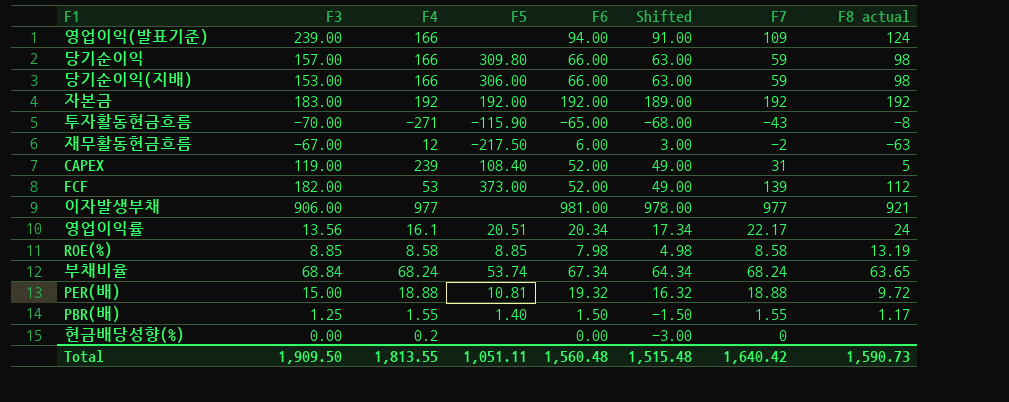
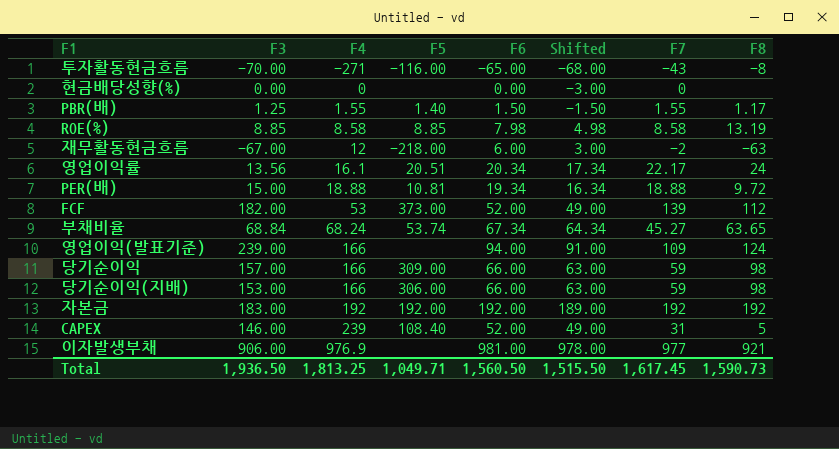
row order: none -> F4 ascending
column name: F8 actual -> F8
투자활동현금흐름 | F5: -115.90 -> -116.00
현금배당성향(%) | F4: 0.2 -> 0
재무활동현금흐름 | F5: -217.50 -> -218.00
PER(배) | F6: 19.32 -> 19.34
PER(배) | Shifted: 16.32 -> 16.34
부채비율 | F7: 68.24 -> 45.27
당기순이익 | F5: 309.80 -> 309.00
CAPEX | F3: 119.00 -> 146.00
이자발생부채 | F4: 977 -> 976.9
Total | F3: 1,909.50 -> 1,936.50
Total | F4: 1,813.55 -> 1,813.25
Total | F5: 1,051.11 -> 1,049.71
Total | F6: 1,560.48 -> 1,560.50
Total | Shifted: 1,515.48 -> 1,515.50
Total | F7: 1,640.42 -> 1,617.45

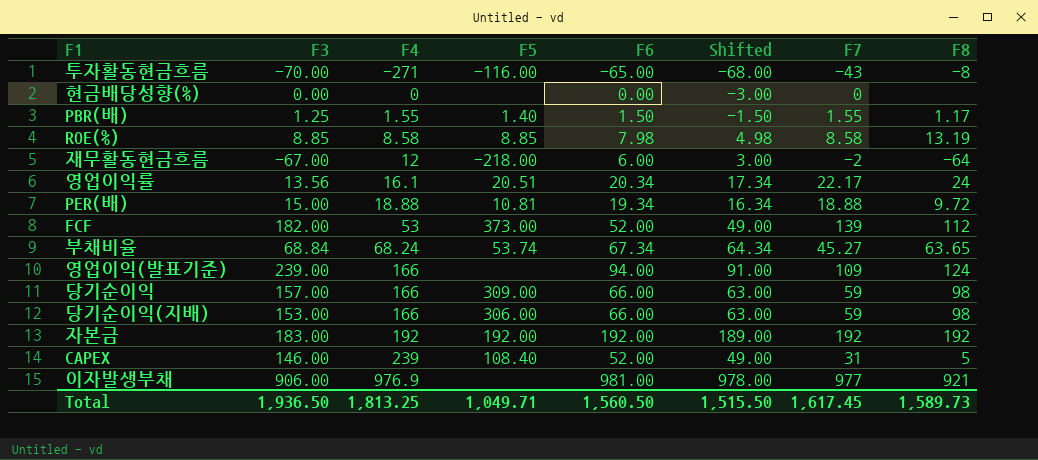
재무활동현금흐름 | F8: -63 -> -64
Total | F8: 1,590.73 -> 1,589.73

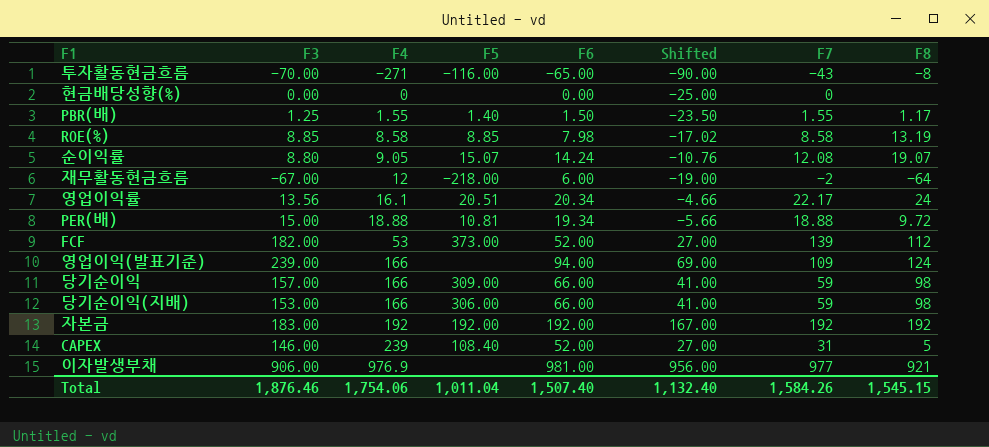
column Shifted | formula: [F6] - 3 -> [F6] - 25
row 부채비율: 68.84 | 68.24 | 53.74 | 67.34 | 64.34 | 45.27 | 63.65 -> none
row 순이익률: none -> 8.80 | 9.05 | 15.07 | 14.24 | -10.76 | 12.08 | 19.07
Total | F3: 1,936.50 -> 1,876.46
Total | F4: 1,813.25 -> 1,754.06
Total | F5: 1,049.71 -> 1,011.04
Total | F6: 1,560.50 -> 1,507.40
Total | Shifted: 1,515.50 -> 1,132.40
Total | F7: 1,617.45 -> 1,584.26
Total | F8: 1,589.73 -> 1,545.15

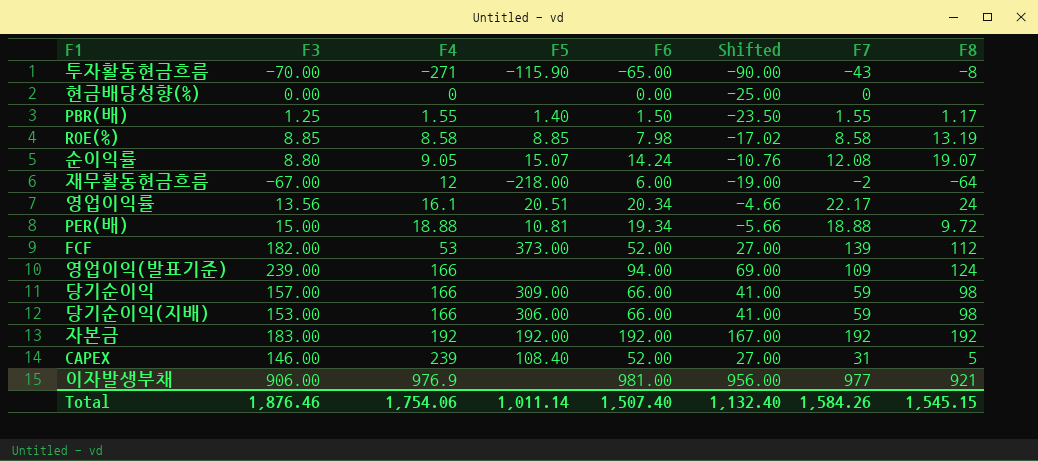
투자활동현금흐름 | F5: -116.00 -> -115.90
Total | F5: 1,011.04 -> 1,011.14

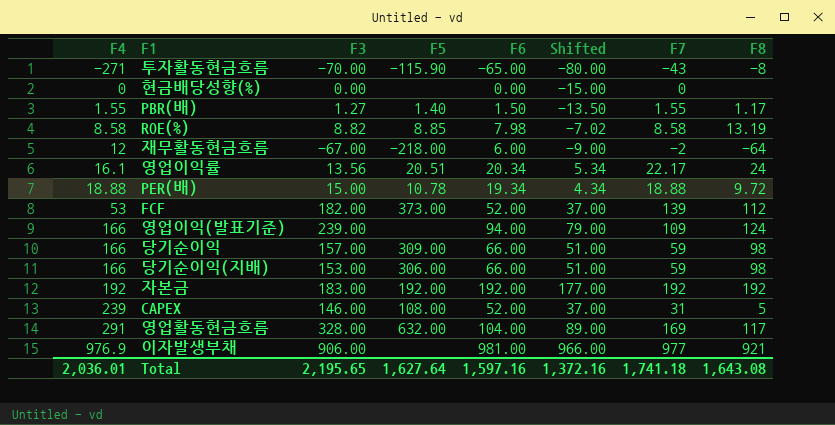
column F4 | position: 3 -> 1
column Shifted | formula: [F6] - 25 -> [F6] - 15
row 순이익률: 8.80 | 9.05 | 15.07 | 14.24 | -10.76 | 12.08 | 19.07 -> none
PBR(배) | F3: 1.25 -> 1.27
ROE(%) | F3: 8.85 -> 8.82
PER(배) | F5: 10.81 -> 10.78
CAPEX | F5: 108.40 -> 108.00
row 영업활동현금흐름: none -> 291 | 328.00 | 632.00 | 104.00 | 89.00 | 169 | 117
Total | F4: 1,754.06 -> 2,036.01
Total | F3: 1,876.46 -> 2,195.65
Total | F5: 1,011.14 -> 1,627.64
Total | F6: 1,507.40 -> 1,597.16
Total | Shifted: 1,132.40 -> 1,372.16
Total | F7: 1,584.26 -> 1,741.18
Total | F8: 1,545.15 -> 1,643.08

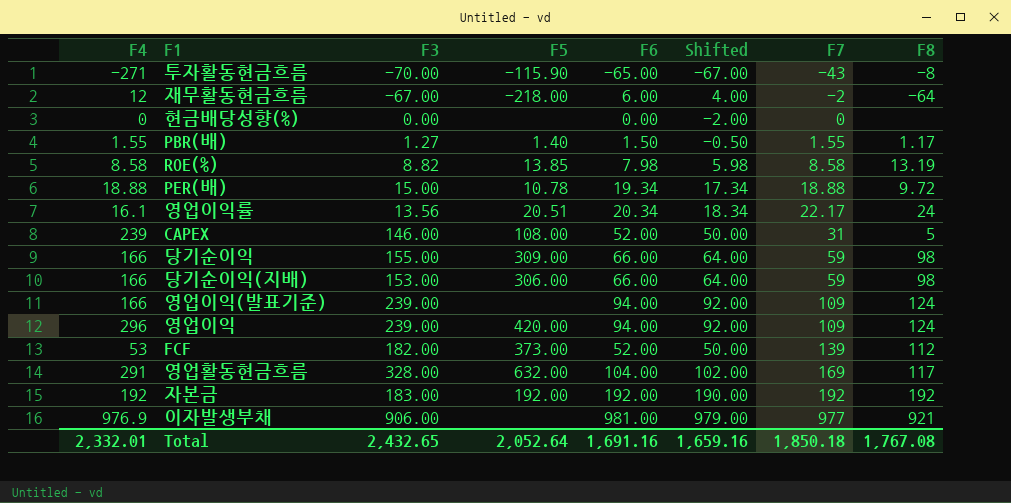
row order: F4 ascending -> F7 ascending
column Shifted | formula: [F6] - 15 -> [F6] - 2
ROE(%) | F5: 8.85 -> 13.85
당기순이익 | F3: 157.00 -> 155.00
row 영업이익: none -> 296 | 239.00 | 420.00 | 94.00 | 92.00 | 109 | 124
Total | F4: 2,036.01 -> 2,332.01
Total | F3: 2,195.65 -> 2,432.65
Total | F5: 1,627.64 -> 2,052.64
Total | F6: 1,597.16 -> 1,691.16
Total | Shifted: 1,372.16 -> 1,659.16
Total | F7: 1,741.18 -> 1,850.18
Total | F8: 1,643.08 -> 1,767.08

